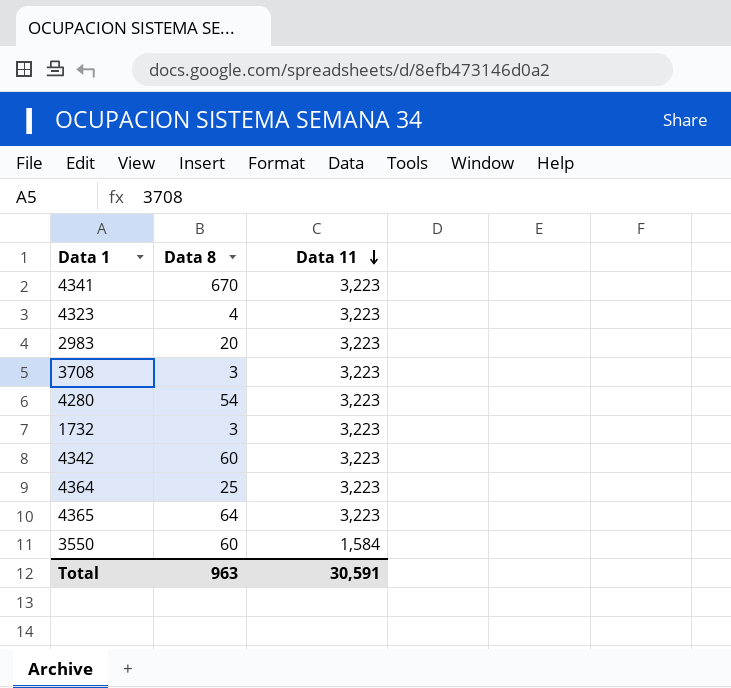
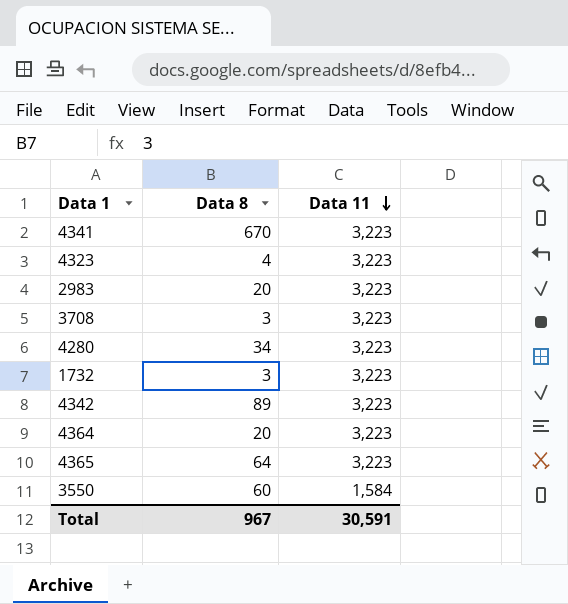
4280 | Data 8: 54 -> 34
4342 | Data 8: 60 -> 89
4364 | Data 8: 25 -> 20
Total | Data 8: 963 -> 967

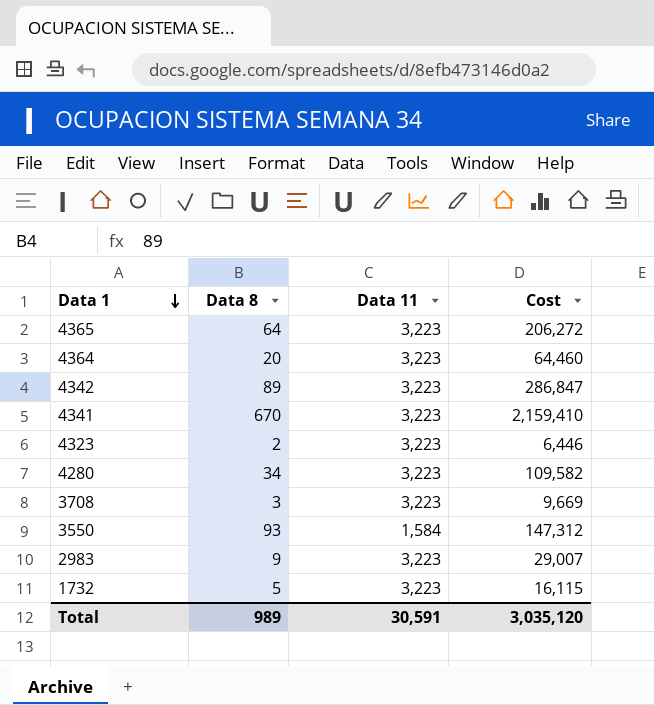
row order: Data 11 descending -> Data 1 descending
column Cost | formula: none -> [Data 8] * [Data 11]
4323 | Data 8: 4 -> 2
3550 | Data 8: 60 -> 93
2983 | Data 8: 20 -> 9
1732 | Data 8: 3 -> 5
Total | Data 8: 967 -> 989

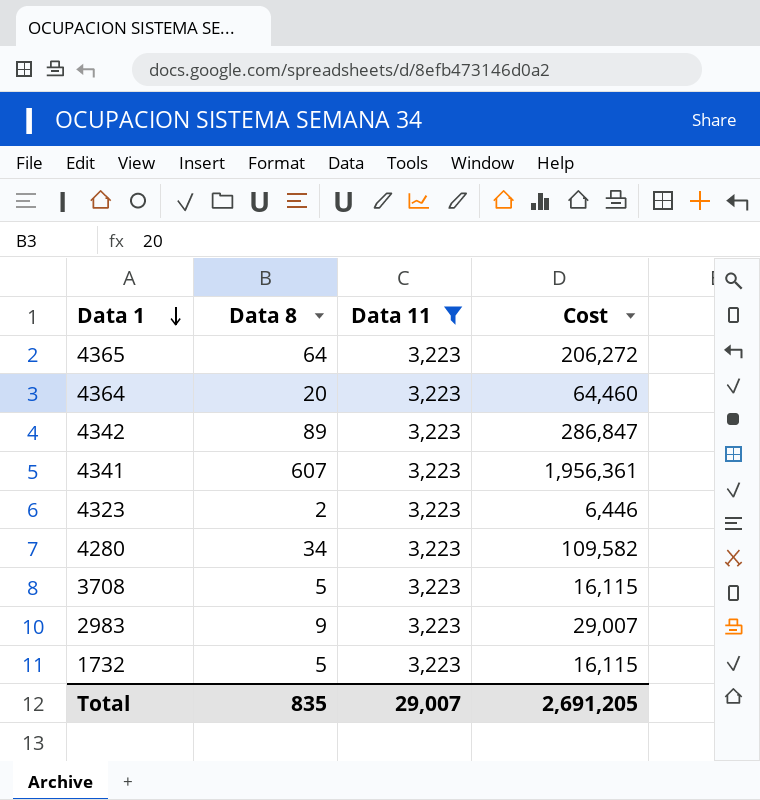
filter: none -> Data 11 = 3,223
4341 | Data 8: 670 -> 607
4341 | Cost: 2,159,410 -> 1,956,361
3708 | Data 8: 3 -> 5
3708 | Cost: 9,669 -> 16,115
Total | Data 8: 989 -> 835
Total | Data 11: 30,591 -> 29,007
Total | Cost: 3,035,120 -> 2,691,205

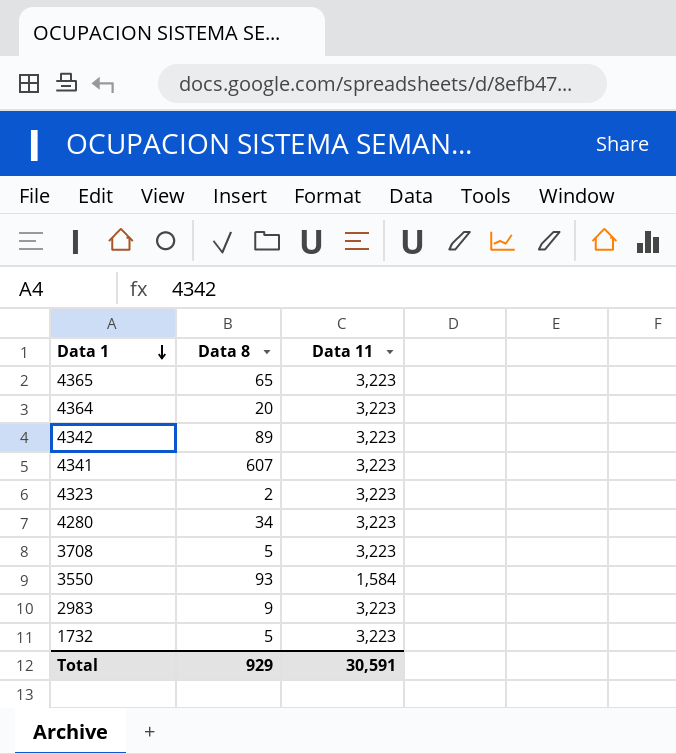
filter: Data 11 = 3,223 -> none
column Cost | formula: [Data 8] * [Data 11] -> none
4365 | Data 8: 64 -> 65
Total | Data 8: 835 -> 929
Total | Data 11: 29,007 -> 30,591

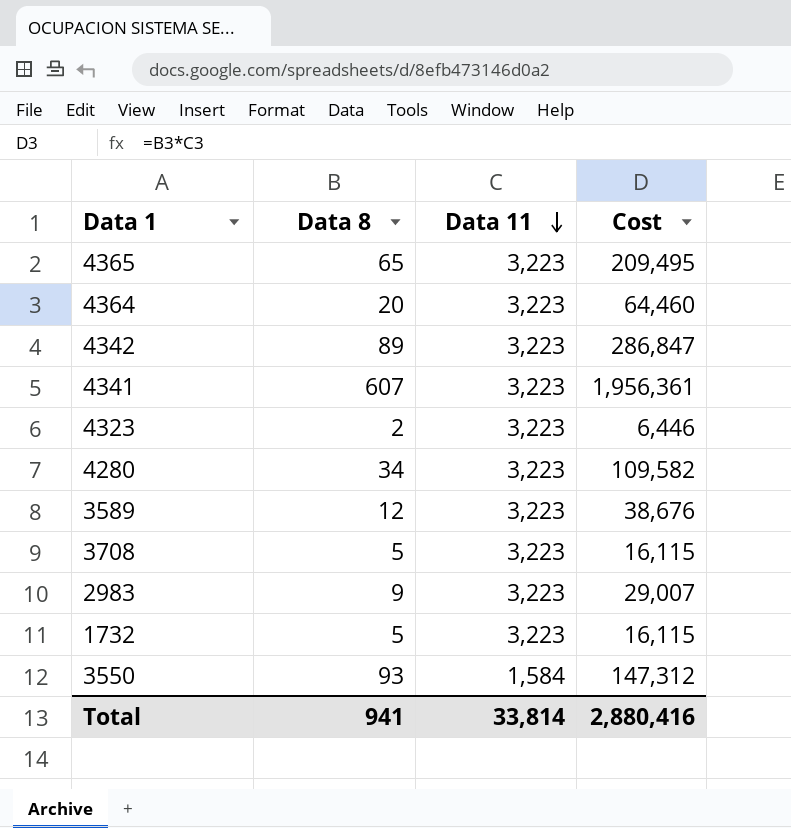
row order: Data 1 descending -> Data 11 descending
column Cost | formula: none -> [Data 8] * [Data 11]
row 3589: none -> 12 | 3,223 | 38,676
Total | Data 8: 929 -> 941
Total | Data 11: 30,591 -> 33,814

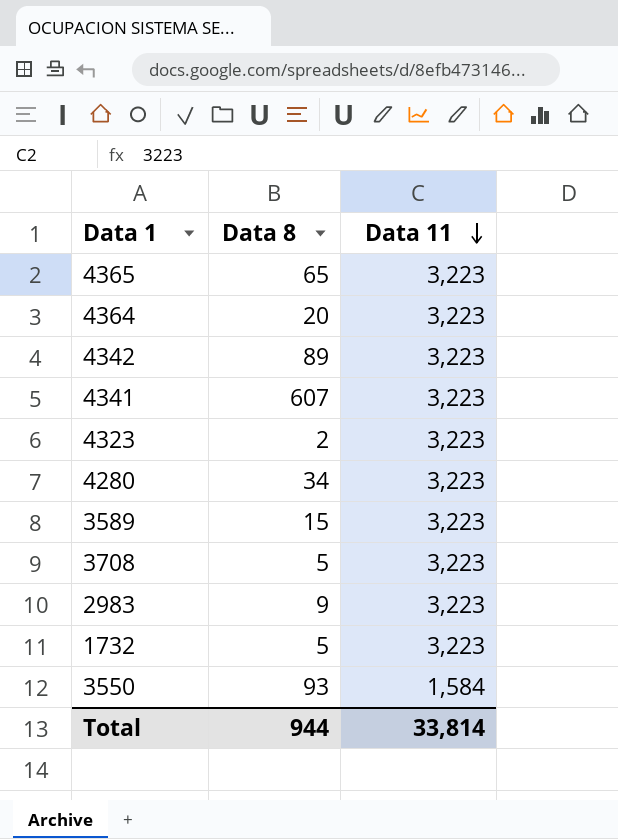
column Cost | formula: [Data 8] * [Data 11] -> none
3589 | Data 8: 12 -> 15
Total | Data 8: 941 -> 944

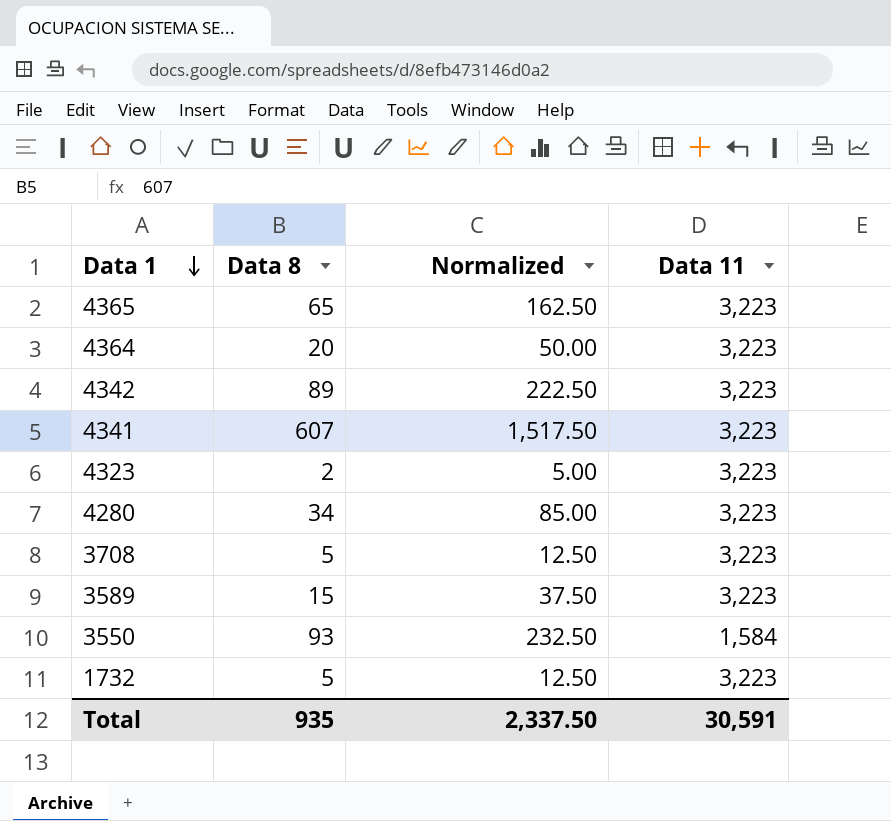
row order: Data 11 descending -> Data 1 descending
column Normalized | formula: none -> [Data 8] * 2.5
row 2983: 9 | 3,223 -> none
Total | Data 8: 944 -> 935
Total | Data 11: 33,814 -> 30,591

